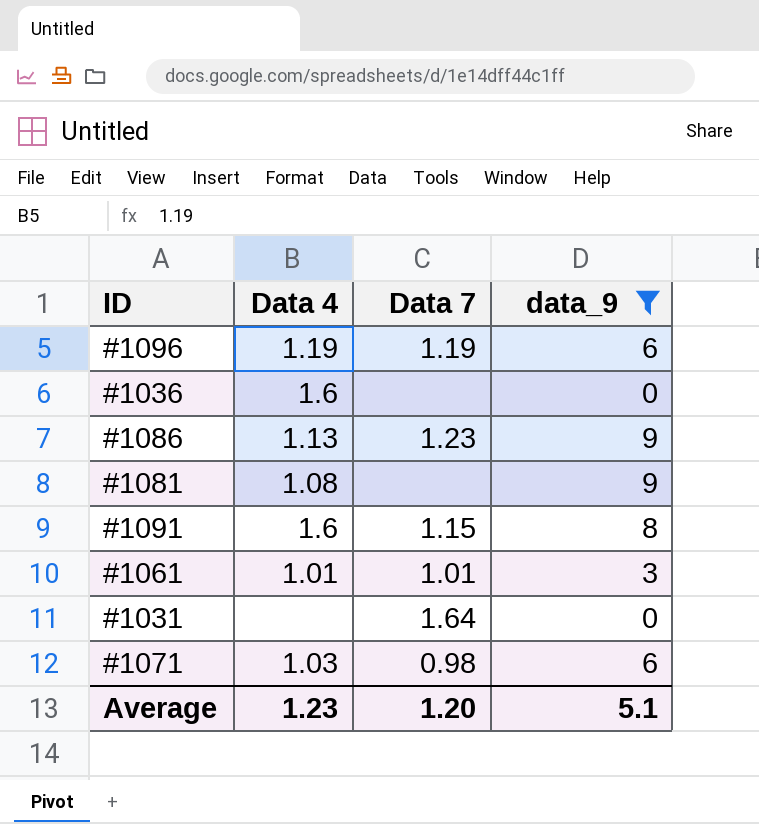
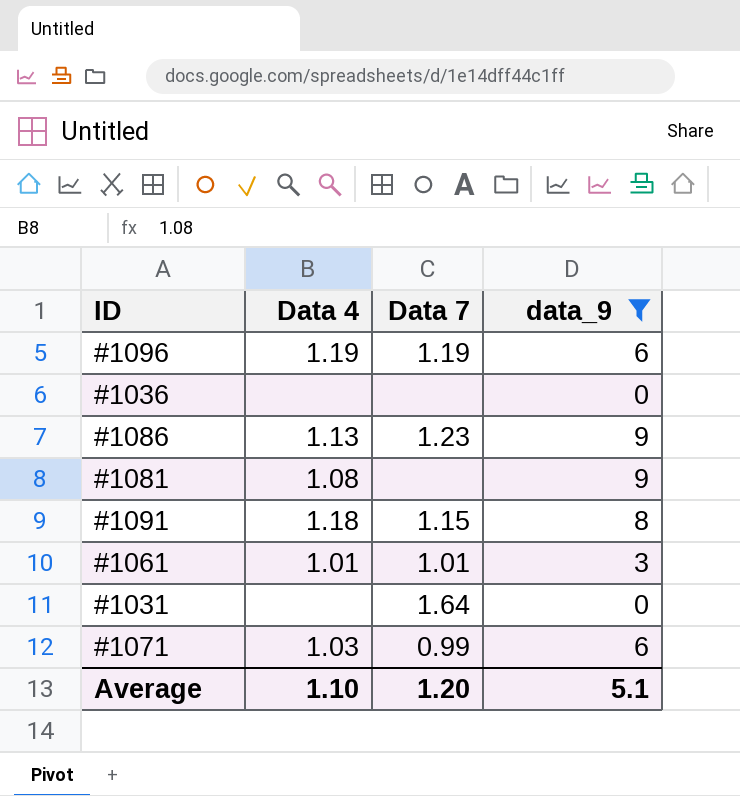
#1036 | Data 4: 1.6 -> none
#1091 | Data 4: 1.6 -> 1.18
#1071 | Data 7: 0.98 -> 0.99
Average | Data 4: 1.23 -> 1.10

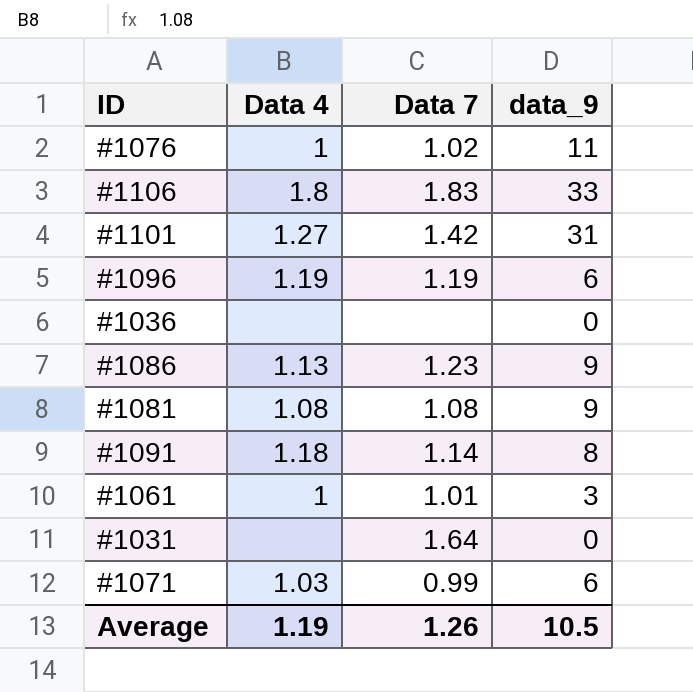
filter: data_9 <= 9 -> none
#1081 | Data 7: none -> 1.08
#1091 | Data 7: 1.15 -> 1.14
#1061 | Data 4: 1.01 -> 1
Average | Data 4: 1.10 -> 1.19
Average | Data 7: 1.20 -> 1.26
Average | data_9: 5.1 -> 10.5

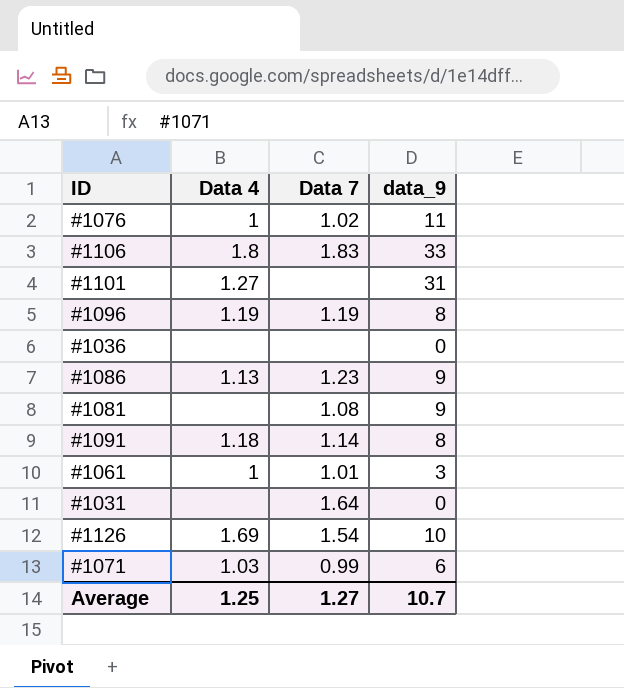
#1101 | Data 7: 1.42 -> none
#1096 | data_9: 6 -> 8
#1081 | Data 4: 1.08 -> none
row #1126: none -> 1.69 | 1.54 | 10
Average | Data 4: 1.19 -> 1.25
Average | Data 7: 1.26 -> 1.27
Average | data_9: 10.5 -> 10.7

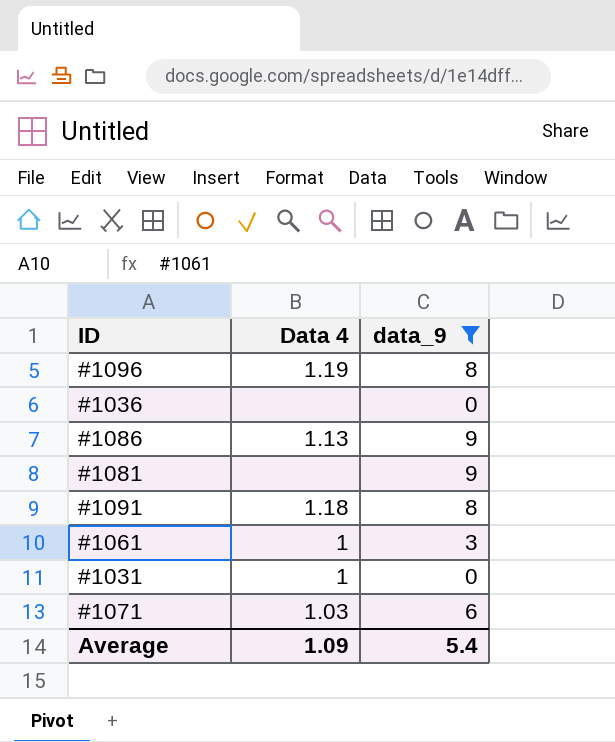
filter: none -> data_9 <= 9
column Data 7 | position: 3 -> none
#1031 | Data 4: none -> 1
Average | Data 4: 1.25 -> 1.09
Average | data_9: 10.7 -> 5.4

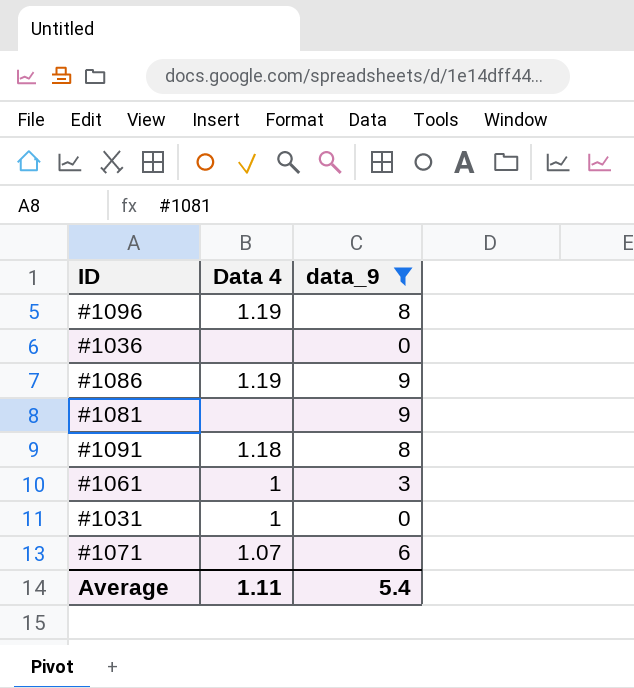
#1086 | Data 4: 1.13 -> 1.19
#1071 | Data 4: 1.03 -> 1.07
Average | Data 4: 1.09 -> 1.11

